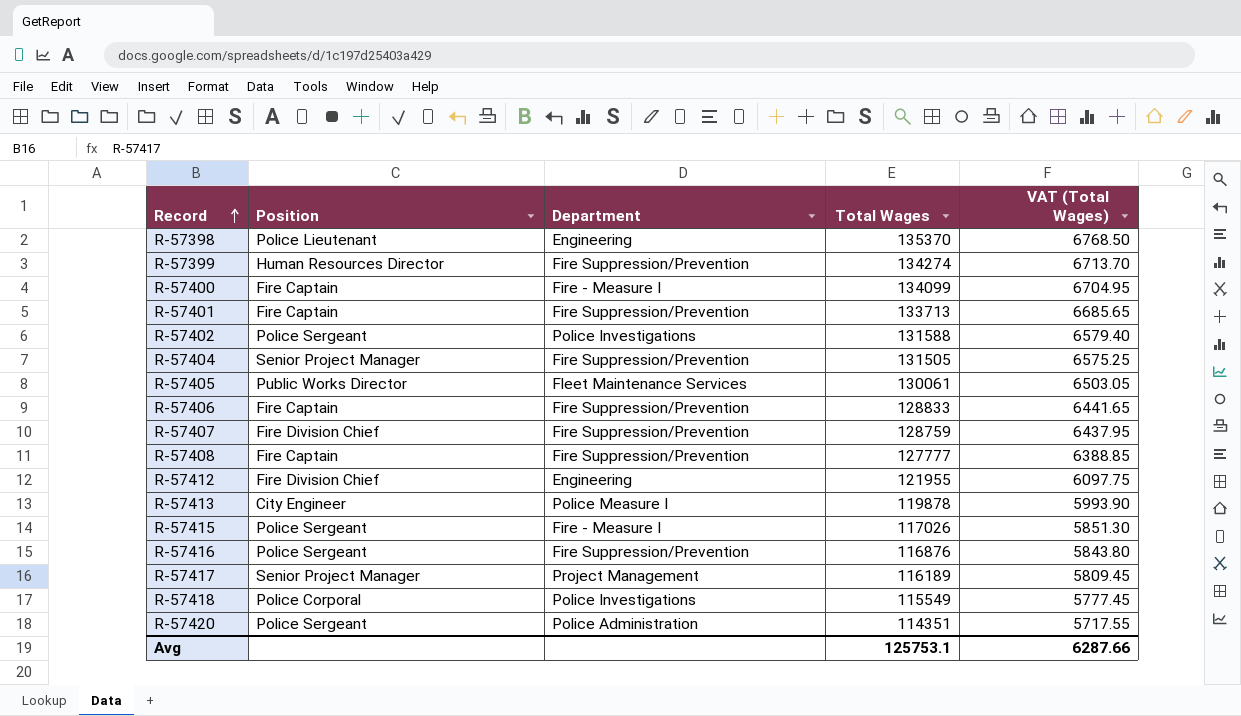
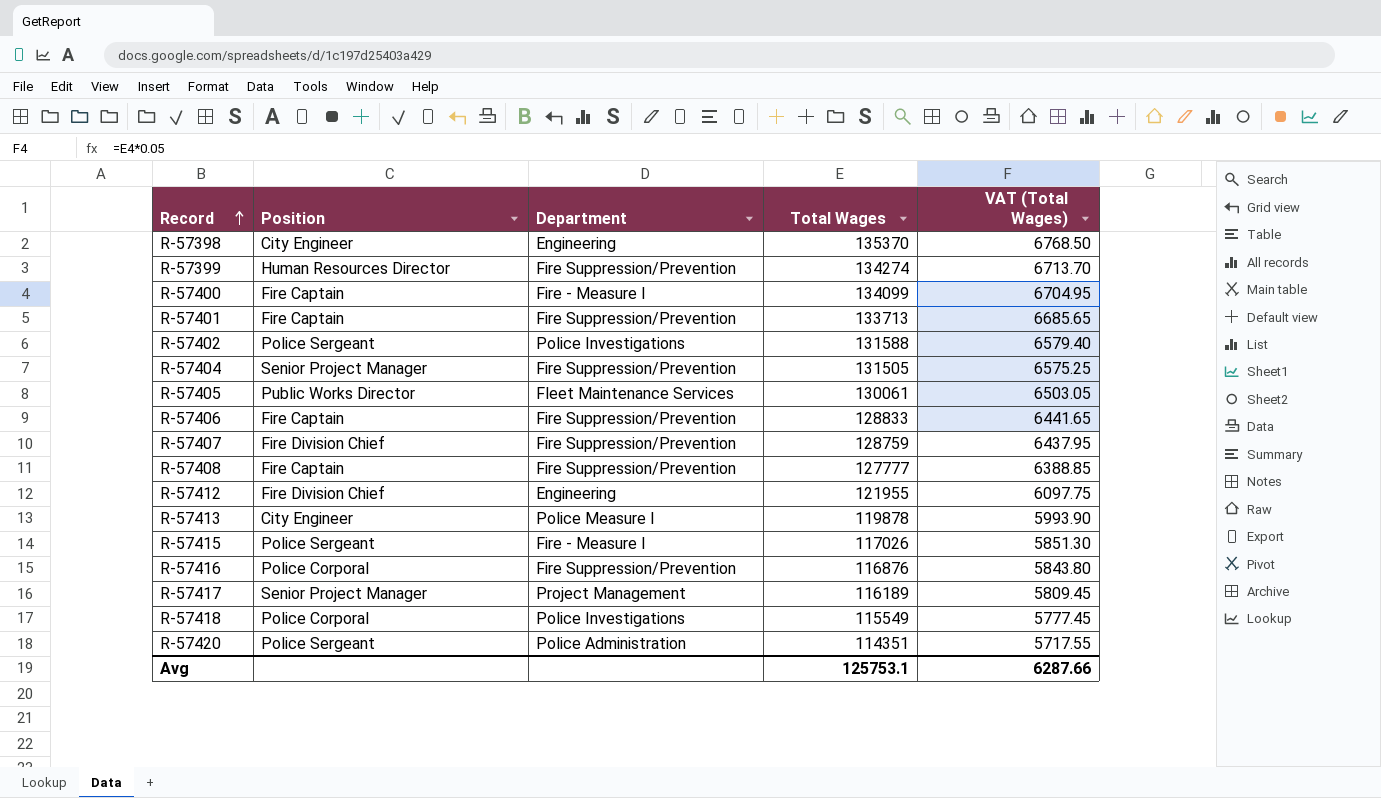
R-57398 | Position: Police Lieutenant -> City Engineer
R-57416 | Position: Police Sergeant -> Police Corporal

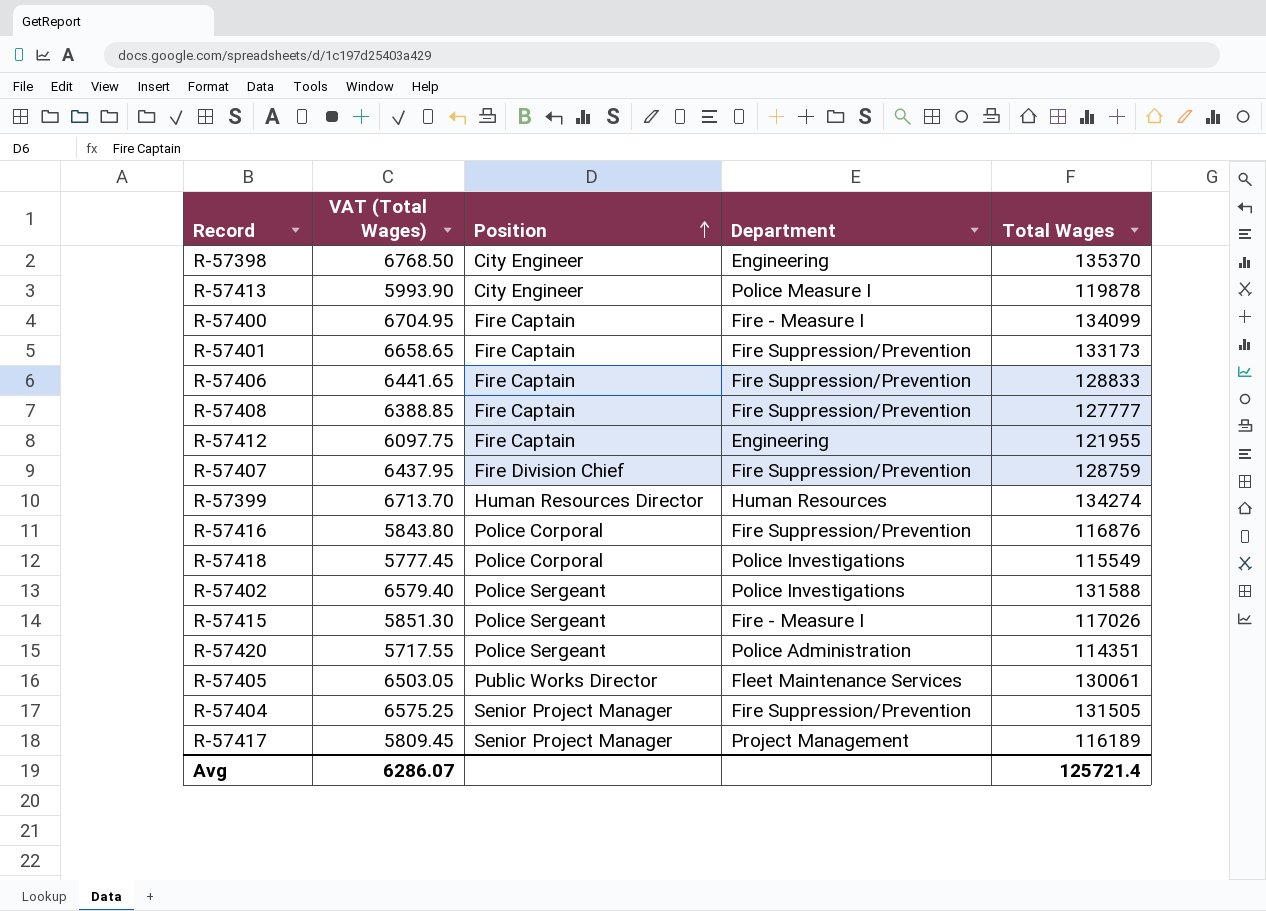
row order: Record ascending -> Position ascending
column VAT (Total Wages) | position: 5 -> 2
R-57401 | VAT (Total Wages): 6685.65 -> 6658.65
R-57401 | Total Wages: 133713 -> 133173
R-57412 | Position: Fire Division Chief -> Fire Captain
R-57399 | Department: Fire Suppression/Prevention -> Human Resources
Avg | VAT (Total Wages): 6287.66 -> 6286.07
Avg | Total Wages: 125753.1 -> 125721.4

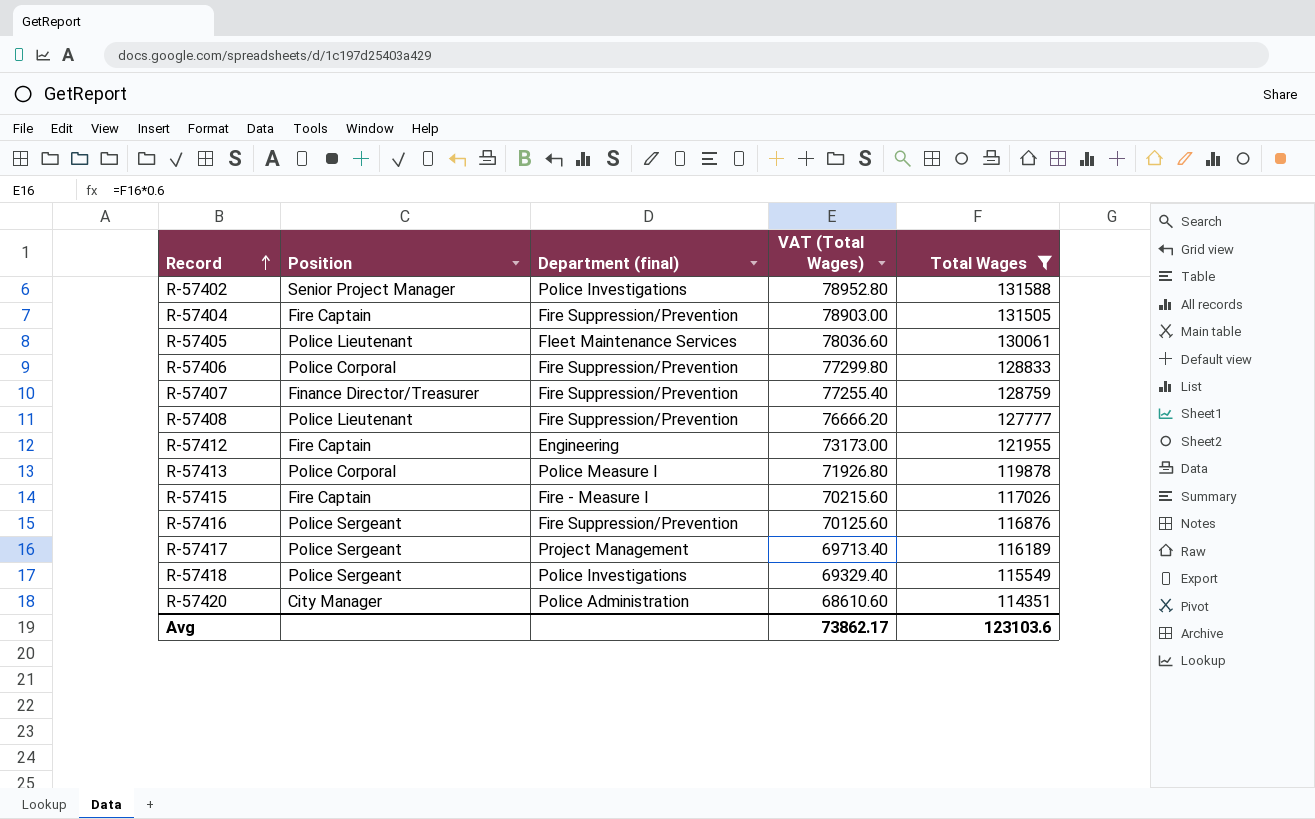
filter: none -> Total Wages <= 131588
row order: Position ascending -> Record ascending
column name: Department -> Department (final)
column VAT (Total Wages) | formula: [Total Wages] * 0.05 -> [Total Wages] * 0.6
column VAT (Total Wages) | position: 2 -> 4
R-57402 | Position: Police Sergeant -> Senior Project Manager
R-57404 | Position: Senior Project Manager -> Fire Captain
R-57405 | Position: Public Works Director -> Police Lieutenant
R-57406 | Position: Fire Captain -> Police Corporal
R-57407 | Position: Fire Division Chief -> Finance Director/Treasurer
R-57408 | Position: Fire Captain -> Police Lieutenant
R-57413 | Position: City Engineer -> Police Corporal
R-57415 | Position: Police Sergeant -> Fire Captain
R-57416 | Position: Police Corporal -> Police Sergeant
R-57417 | Position: Senior Project Manager -> Police Sergeant
R-57418 | Position: Police Corporal -> Police Sergeant
R-57420 | Position: Police Sergeant -> City Manager
Avg | VAT (Total Wages): 6286.07 -> 73862.17
Avg | Total Wages: 125721.4 -> 123103.6

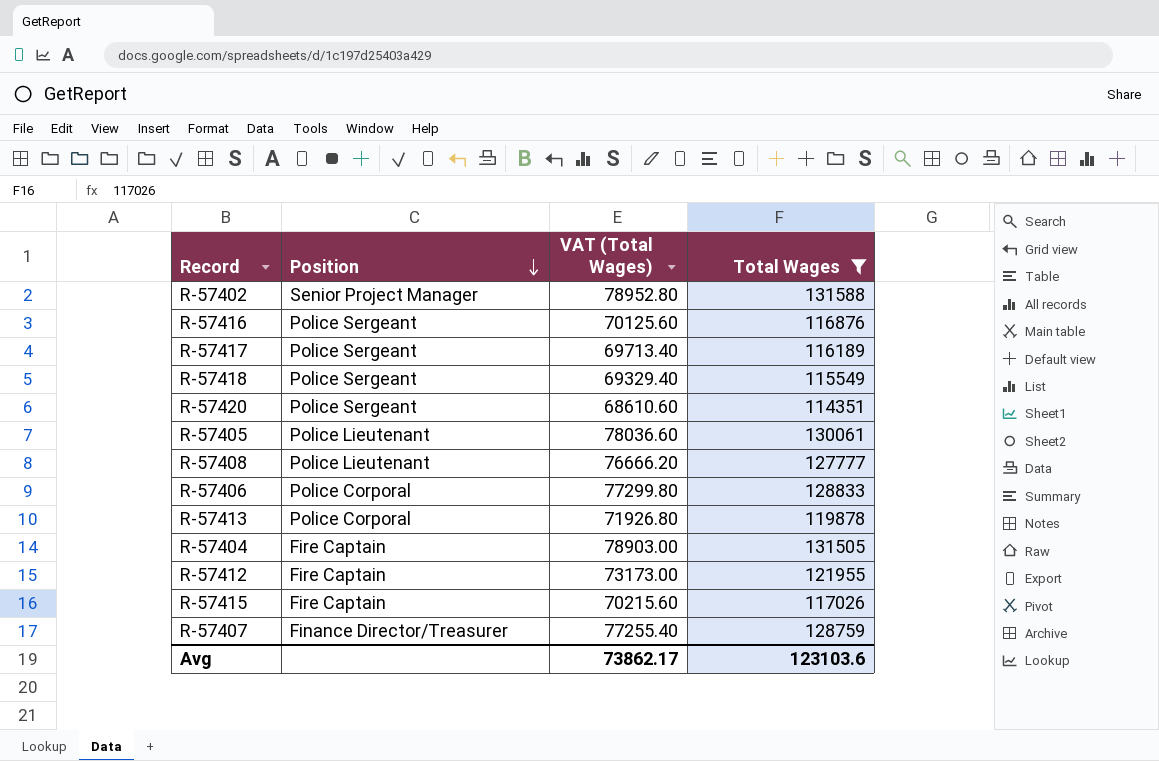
row order: Record ascending -> Position descending
column Department (final) | position: 3 -> none
R-57420 | Position: City Manager -> Police Sergeant

